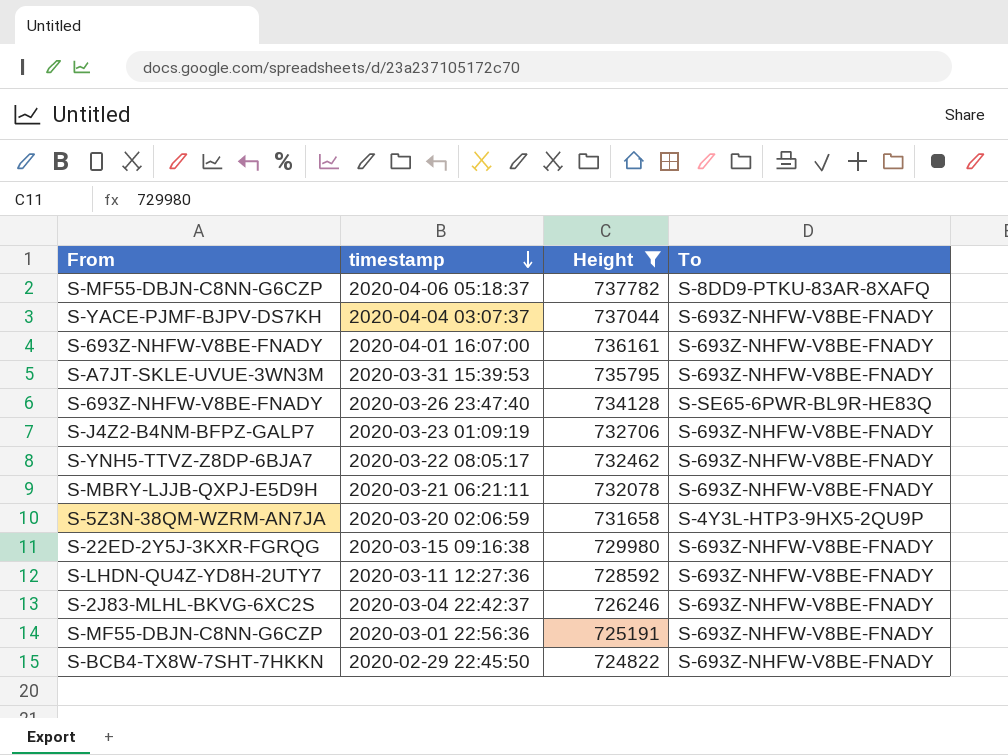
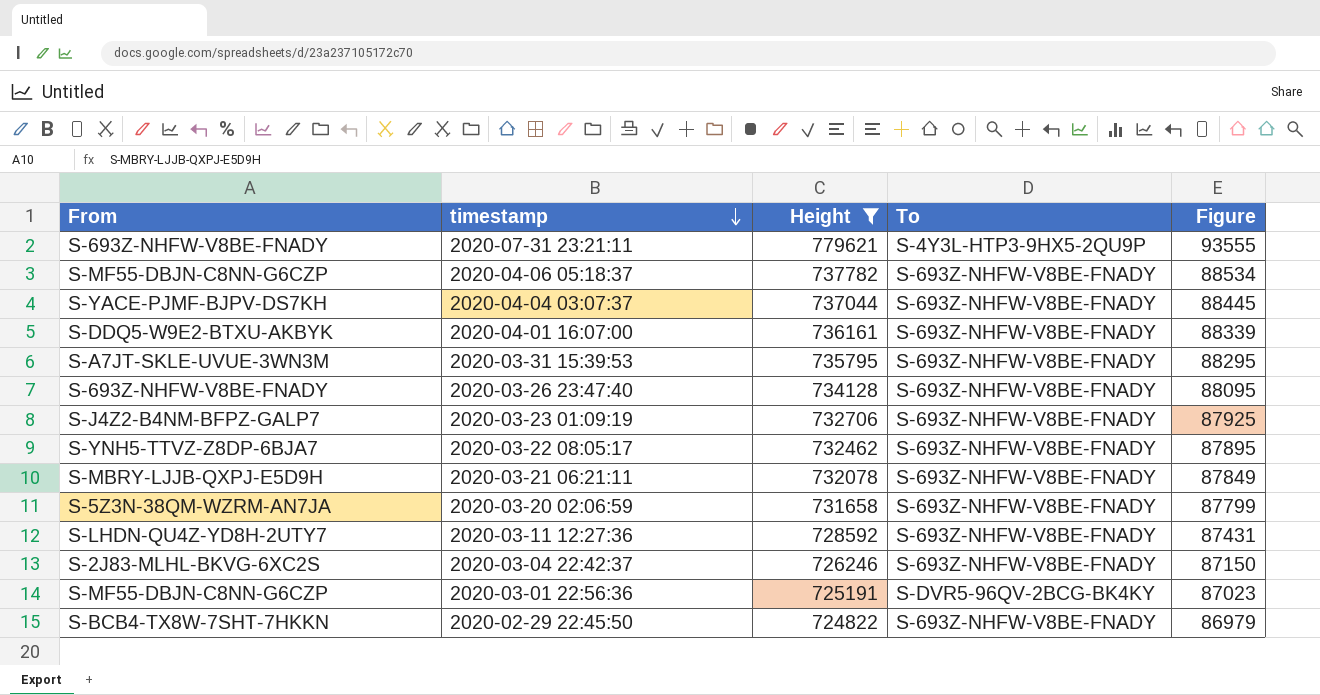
column Figure | formula: none -> [Height] * 0.12
row 2020-03-15 09:16:38: S-22ED-2Y5J-3KXR-FGRQG | 729980 | S-693Z-NHFW-V8BE-FNADY -> none
row 2020-07-31 23:21:11: none -> S-693Z-NHFW-V8BE-FNADY | 779621 | S-4Y3L-HTP3-9HX5-2QU9P | 93555
2020-04-06 05:18:37 | To: S-8DD9-PTKU-83AR-8XAFQ -> S-693Z-NHFW-V8BE-FNADY
2020-04-01 16:07:00 | From: S-693Z-NHFW-V8BE-FNADY -> S-DDQ5-W9E2-BTXU-AKBYK
2020-03-26 23:47:40 | To: S-SE65-6PWR-BL9R-HE83Q -> S-693Z-NHFW-V8BE-FNADY
2020-03-20 02:06:59 | To: S-4Y3L-HTP3-9HX5-2QU9P -> S-693Z-NHFW-V8BE-FNADY
2020-03-01 22:56:36 | To: S-693Z-NHFW-V8BE-FNADY -> S-DVR5-96QV-2BCG-BK4KY

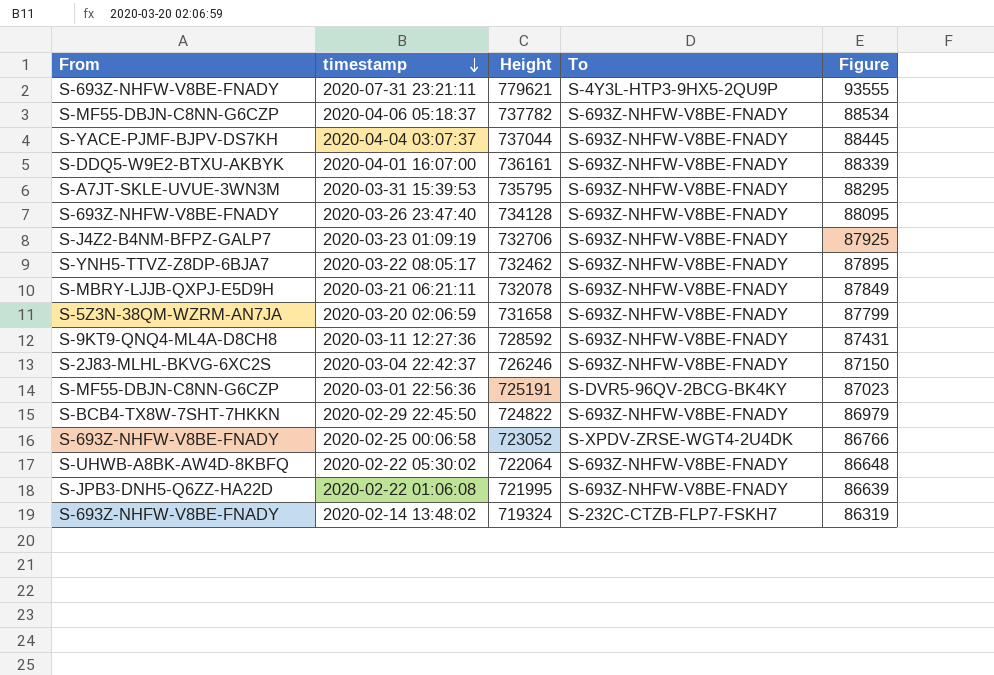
filter: Height >= 724822 -> none
2020-03-11 12:27:36 | From: S-LHDN-QU4Z-YD8H-2UTY7 -> S-9KT9-QNQ4-ML4A-D8CH8

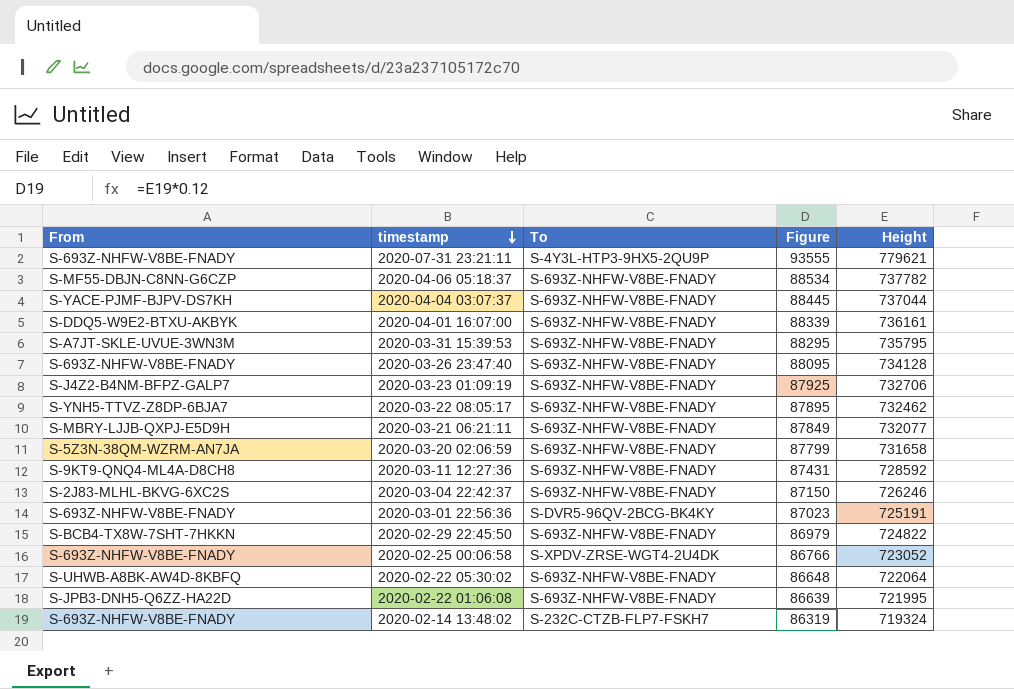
column Height | position: 3 -> 5
2020-03-21 06:21:11 | Height: 732078 -> 732077
2020-03-01 22:56:36 | From: S-MF55-DBJN-C8NN-G6CZP -> S-693Z-NHFW-V8BE-FNADY

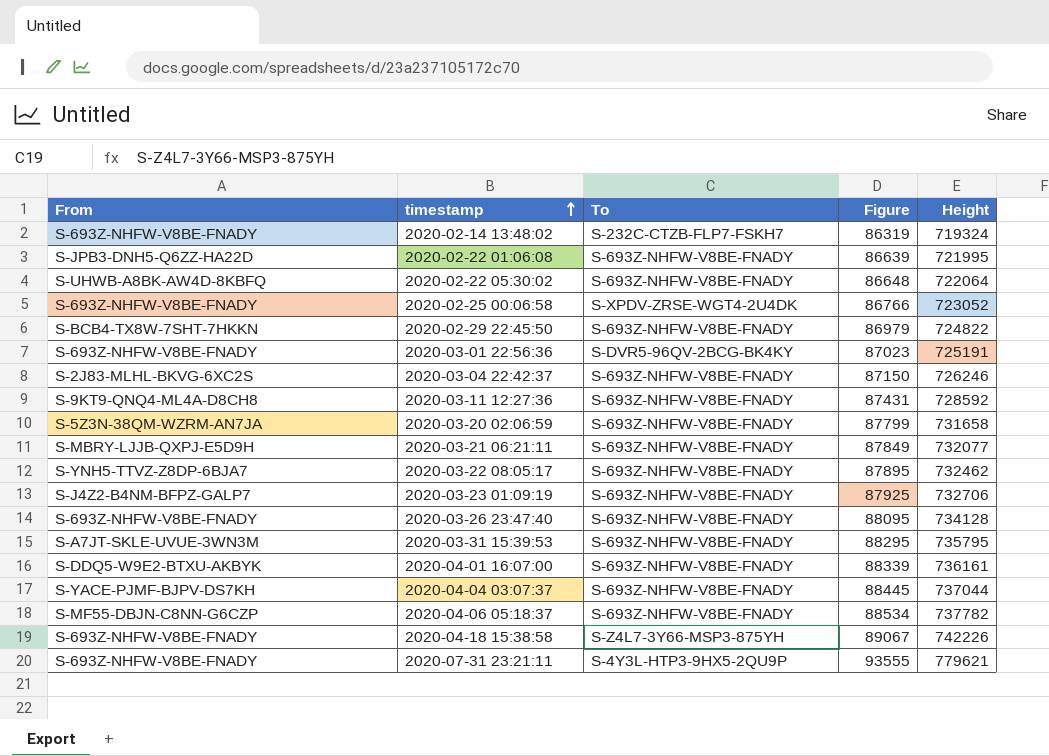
row order: timestamp descending -> timestamp ascending
row 2020-04-18 15:38:58: none -> S-693Z-NHFW-V8BE-FNADY | S-Z4L7-3Y66-MSP3-875YH | 89067 | 742226

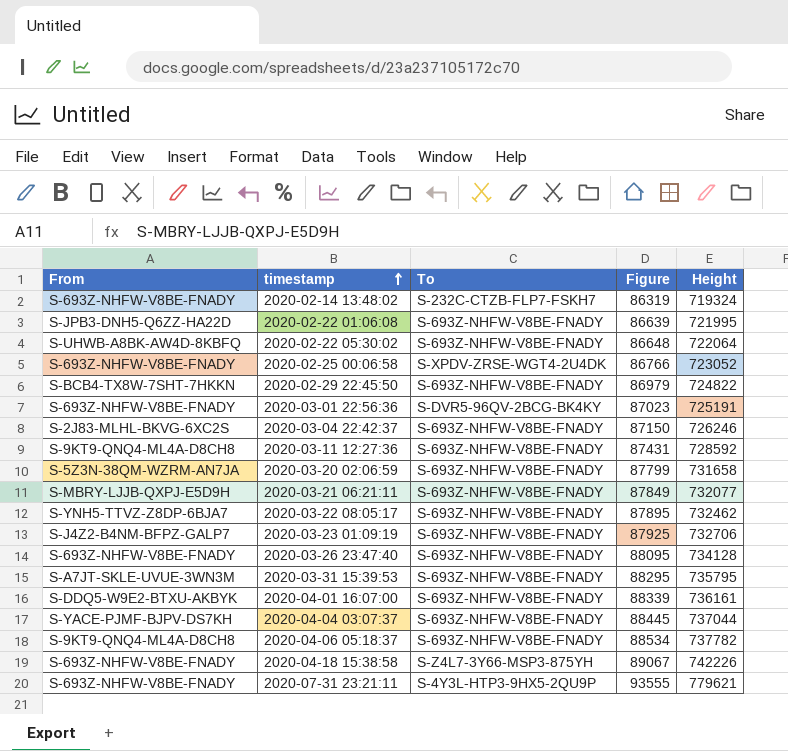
2020-04-06 05:18:37 | From: S-MF55-DBJN-C8NN-G6CZP -> S-9KT9-QNQ4-ML4A-D8CH8

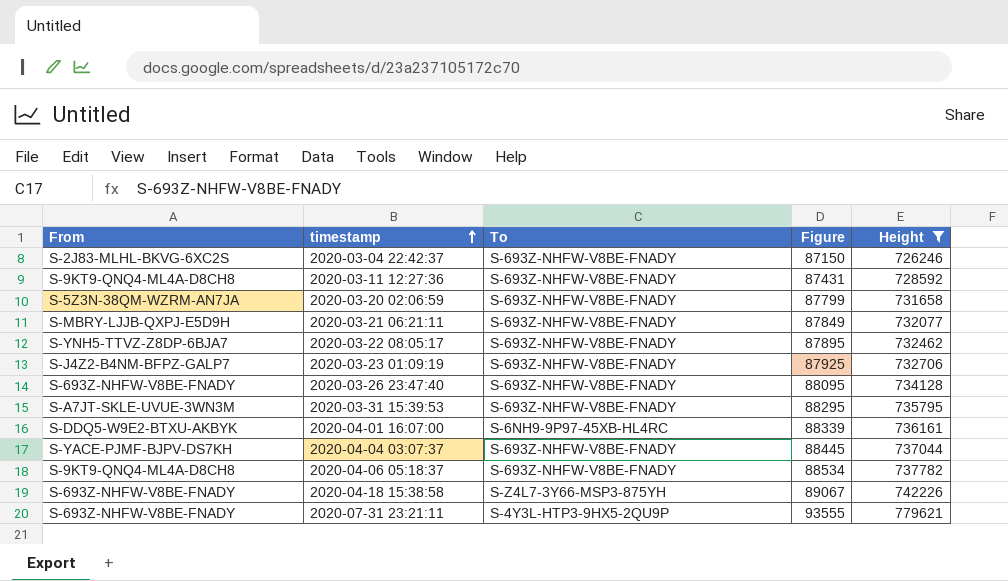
filter: none -> Height >= 726246
2020-04-01 16:07:00 | To: S-693Z-NHFW-V8BE-FNADY -> S-6NH9-9P97-45XB-HL4RC

